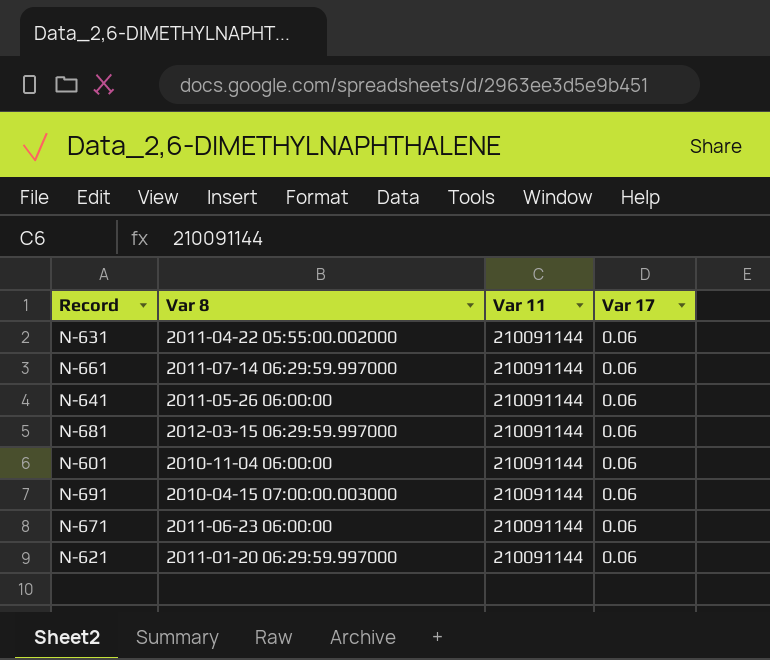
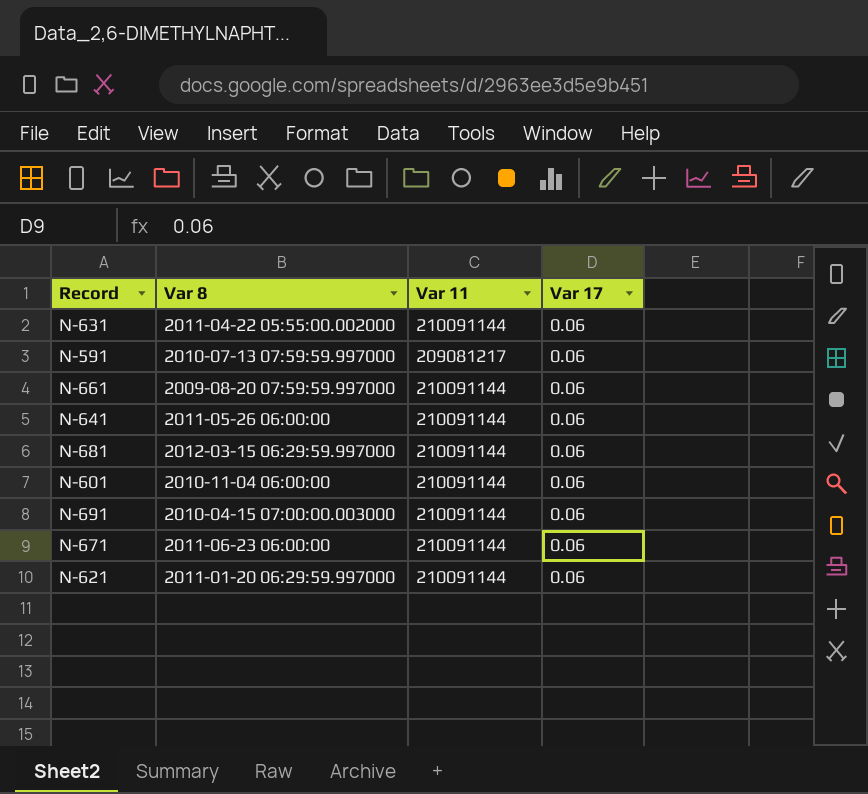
row N-591: none -> 2010-07-13 07:59:59.997000 | 209081217 | 0.06
N-661 | Var 8: 2011-07-14 06:29:59.997000 -> 2009-08-20 07:59:59.997000

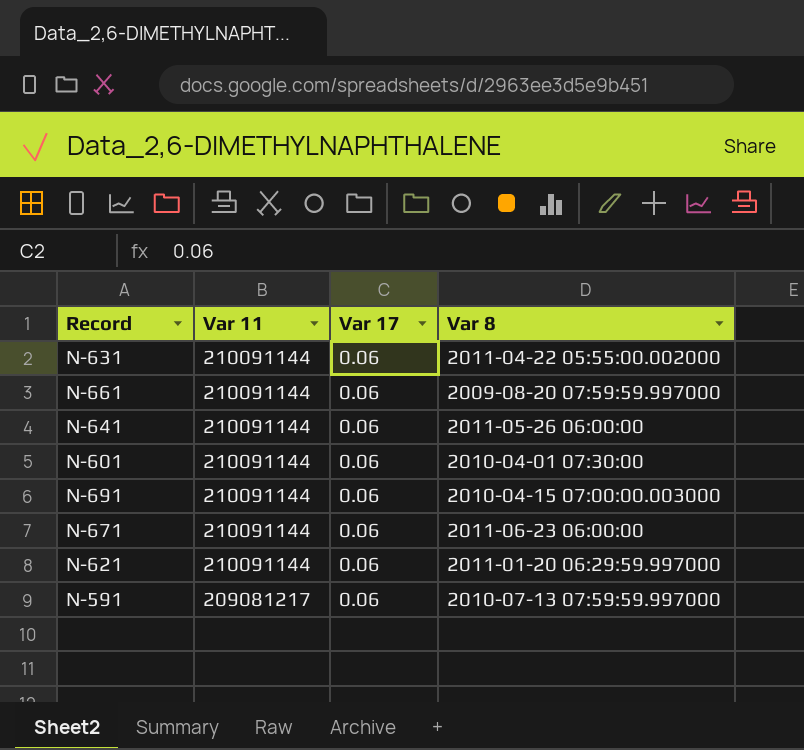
row order: none -> Var 11 descending
column Var 8 | position: 2 -> 4
row N-681: 2012-03-15 06:29:59.997000 | 210091144 | 0.06 -> none
N-601 | Var 8: 2010-11-04 06:00:00 -> 2010-04-01 07:30:00

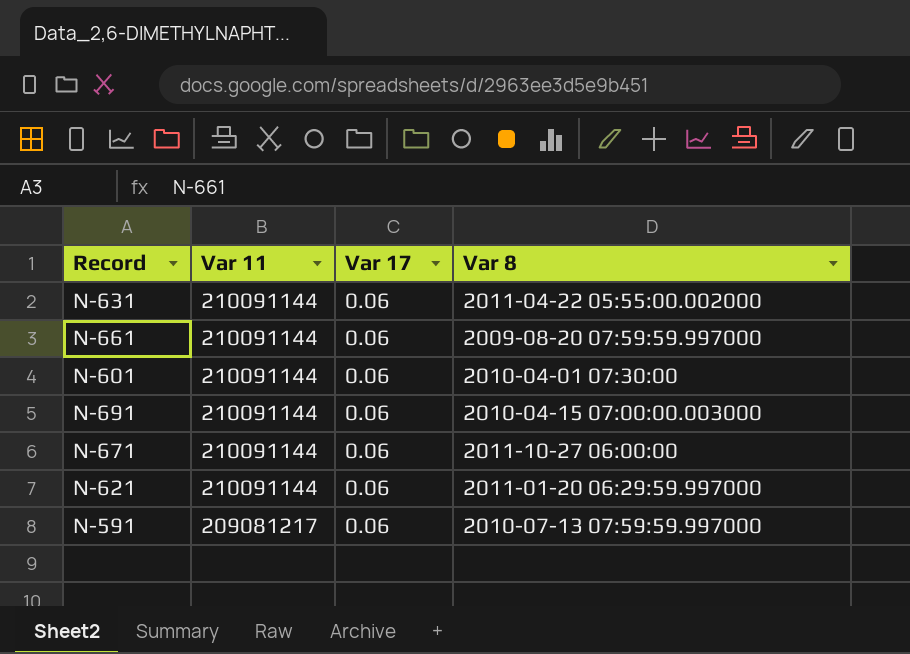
row N-641: 210091144 | 0.06 | 2011-05-26 06:00:00 -> none
N-671 | Var 8: 2011-06-23 06:00:00 -> 2011-10-27 06:00:00

